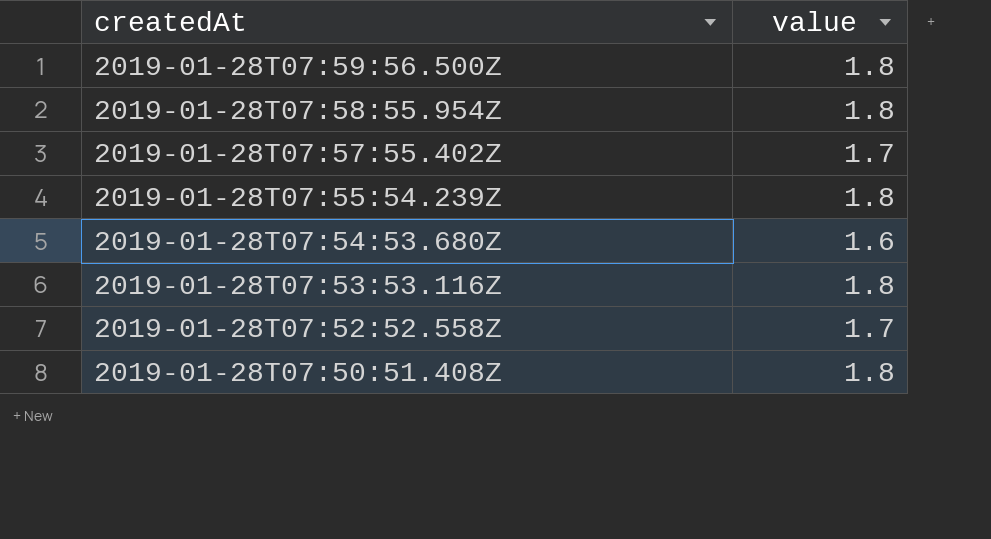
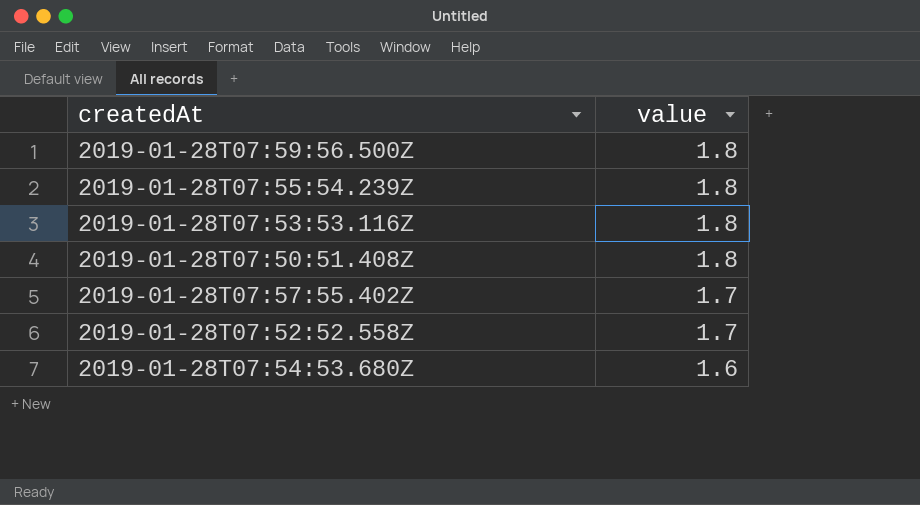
row order: createdAt descending -> value descending
row 2019-01-28T07:58:55.954Z: 1.8 -> none

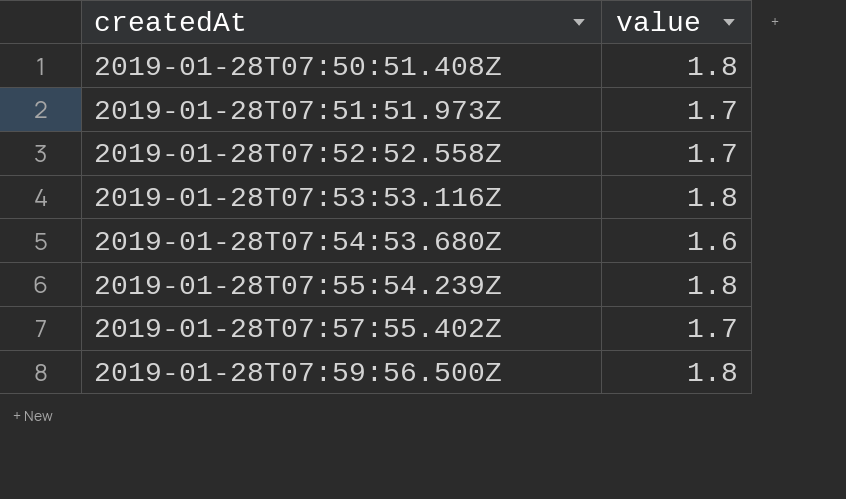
row order: value descending -> createdAt ascending
row 2019-01-28T07:51:51.973Z: none -> 1.7

